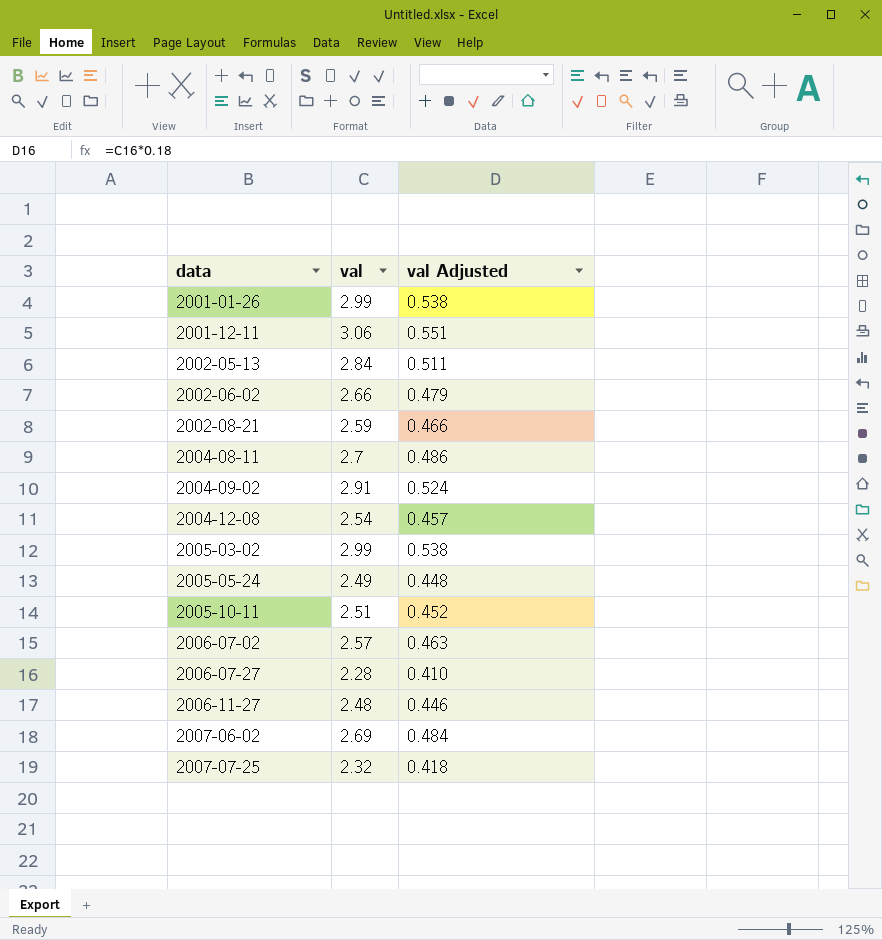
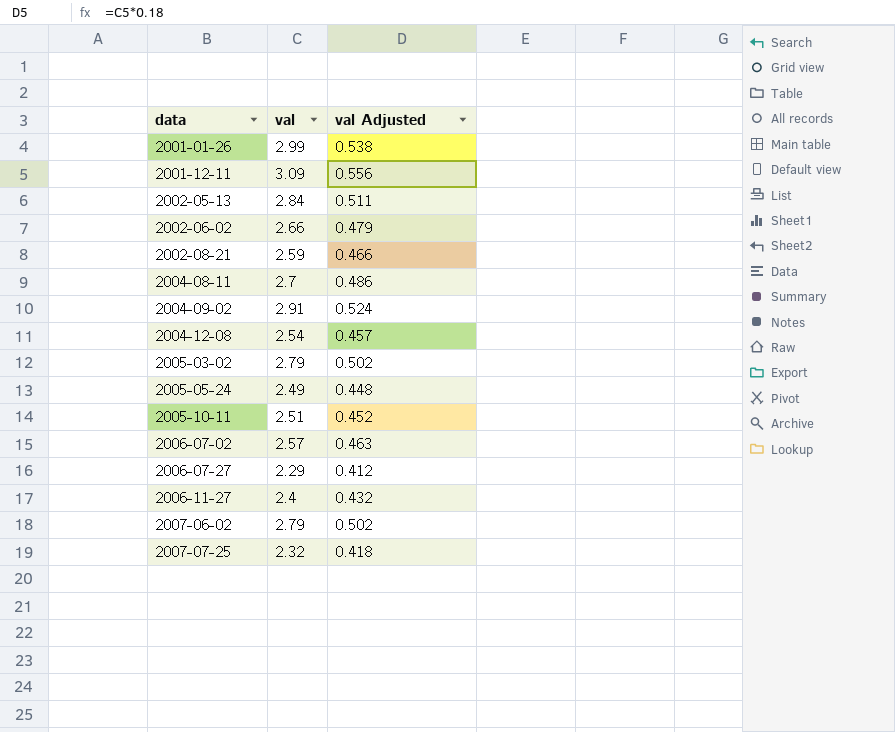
2001-12-11 | val: 3.06 -> 3.09
2001-12-11 | val Adjusted: 0.551 -> 0.556
2005-03-02 | val: 2.99 -> 2.79
2005-03-02 | val Adjusted: 0.538 -> 0.502
2006-07-27 | val: 2.28 -> 2.29
2006-07-27 | val Adjusted: 0.410 -> 0.412
2006-11-27 | val: 2.48 -> 2.4
2006-11-27 | val Adjusted: 0.446 -> 0.432
2007-06-02 | val: 2.69 -> 2.79
2007-06-02 | val Adjusted: 0.484 -> 0.502

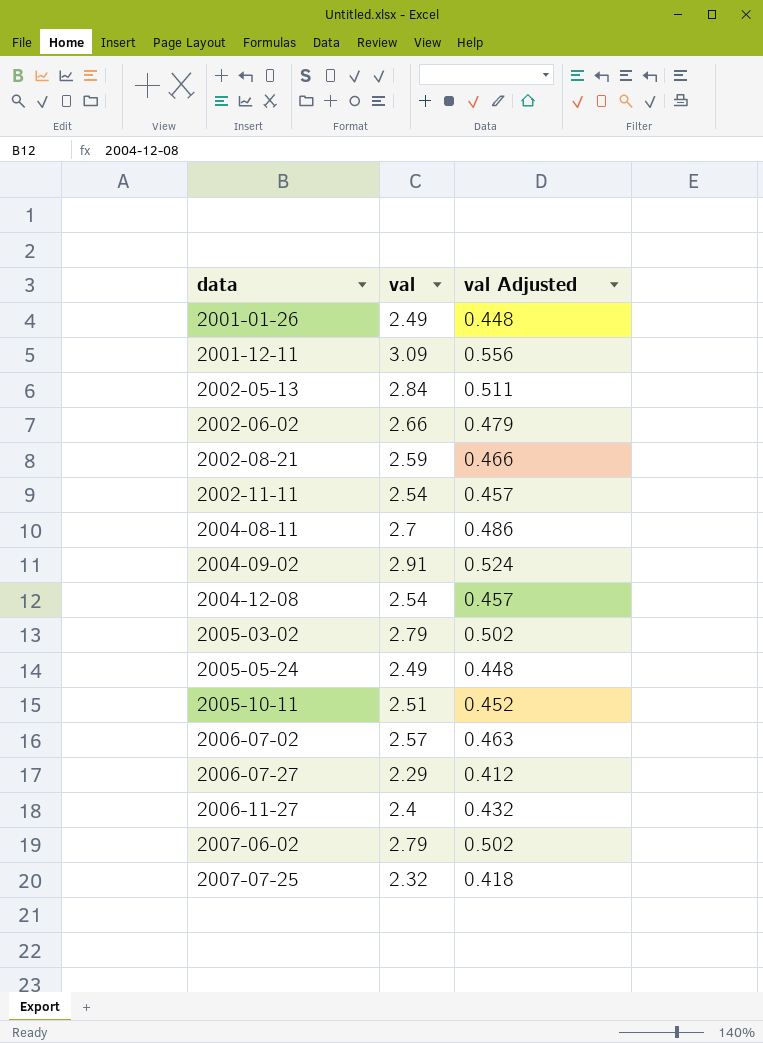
2001-01-26 | val: 2.99 -> 2.49
2001-01-26 | val Adjusted: 0.538 -> 0.448
row 2002-11-11: none -> 2.54 | 0.457

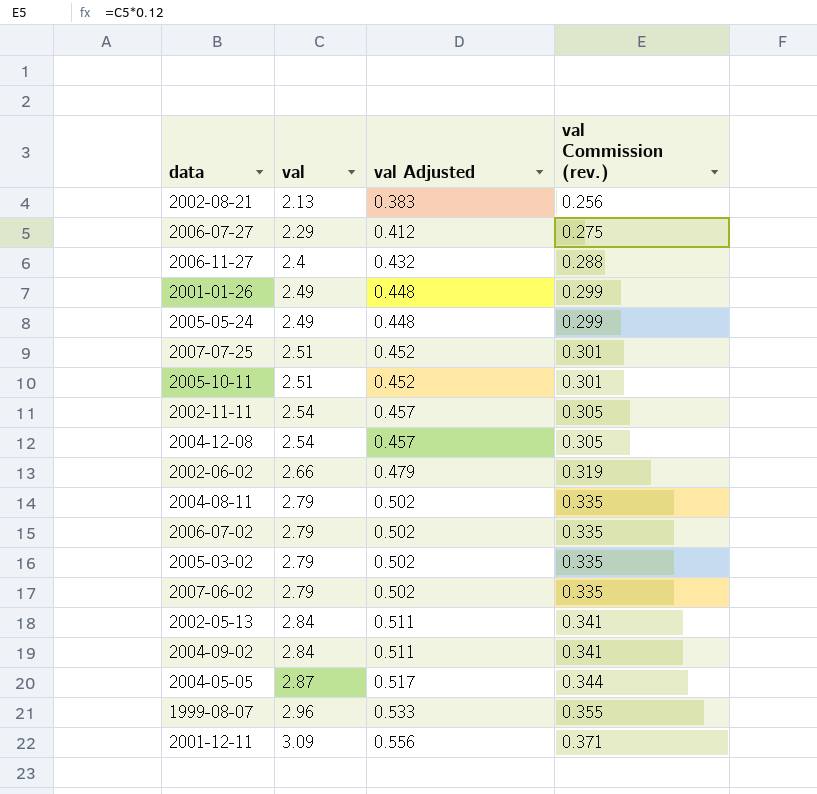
row order: data ascending -> val ascending
column val Commission (rev.) | formula: none -> [val] * 0.12
2002-08-21 | val: 2.59 -> 2.13
2002-08-21 | val Adjusted: 0.466 -> 0.383
2007-07-25 | val: 2.32 -> 2.51
2007-07-25 | val Adjusted: 0.418 -> 0.452
2004-08-11 | val: 2.7 -> 2.79
2004-08-11 | val Adjusted: 0.486 -> 0.502
2006-07-02 | val: 2.57 -> 2.79
2006-07-02 | val Adjusted: 0.463 -> 0.502
2004-09-02 | val: 2.91 -> 2.84
2004-09-02 | val Adjusted: 0.524 -> 0.511
row 2004-05-05: none -> 2.87 | 0.517 | 0.344
row 1999-08-07: none -> 2.96 | 0.533 | 0.355

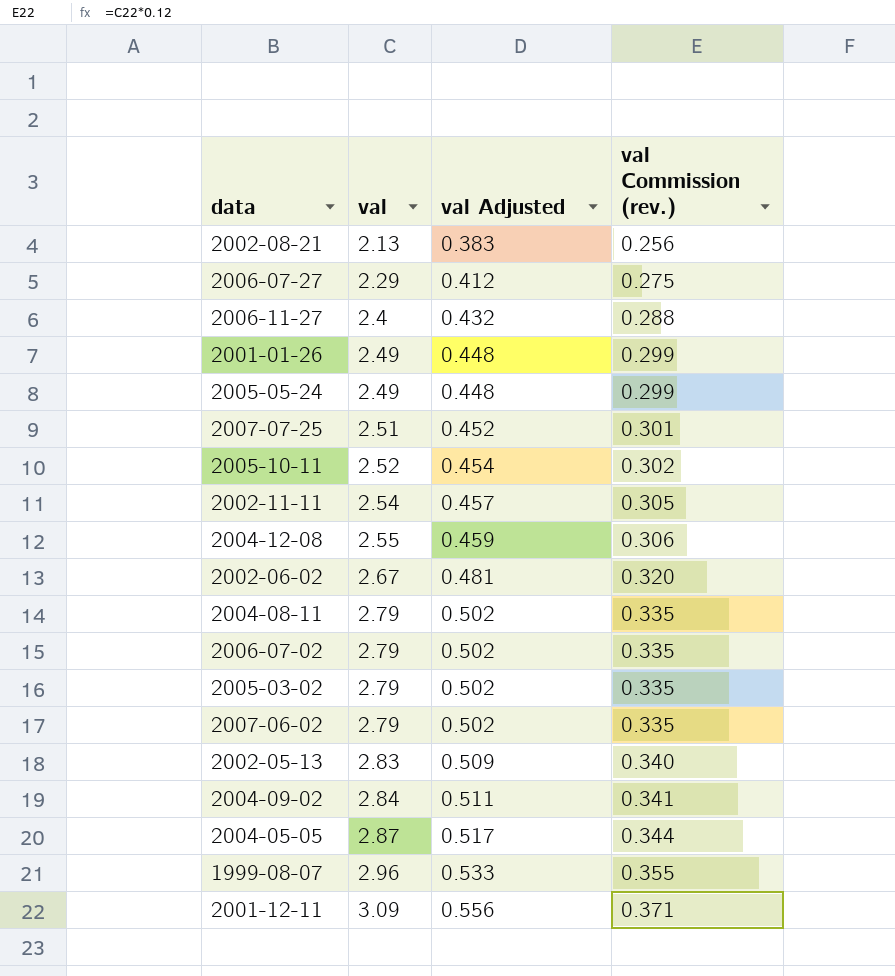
2005-10-11 | val: 2.51 -> 2.52
2005-10-11 | val Adjusted: 0.452 -> 0.454
2005-10-11 | val Commission (rev.): 0.301 -> 0.302
2004-12-08 | val: 2.54 -> 2.55
2004-12-08 | val Adjusted: 0.457 -> 0.459
2004-12-08 | val Commission (rev.): 0.305 -> 0.306
2002-06-02 | val: 2.66 -> 2.67
2002-06-02 | val Adjusted: 0.479 -> 0.481
2002-06-02 | val Commission (rev.): 0.319 -> 0.320
2002-05-13 | val: 2.84 -> 2.83
2002-05-13 | val Adjusted: 0.511 -> 0.509
2002-05-13 | val Commission (rev.): 0.341 -> 0.340

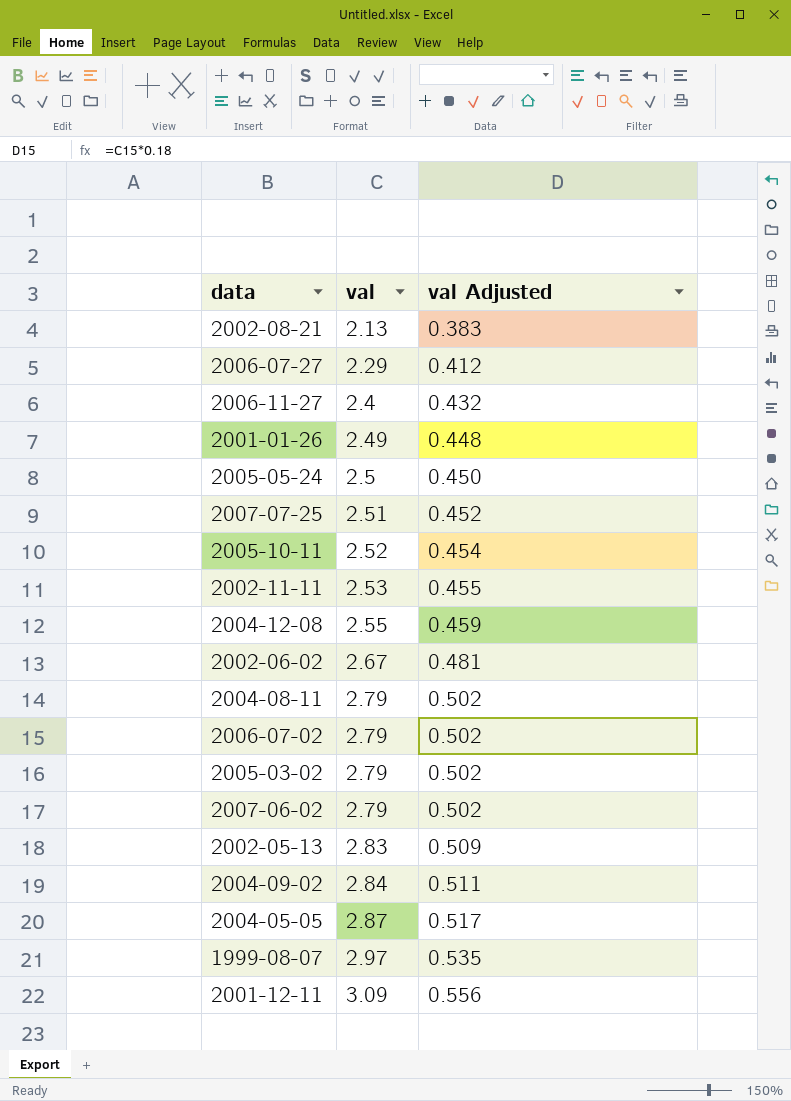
column val Commission (rev.) | formula: [val] * 0.12 -> none
2005-05-24 | val: 2.49 -> 2.5
2005-05-24 | val Adjusted: 0.448 -> 0.450
2002-11-11 | val: 2.54 -> 2.53
2002-11-11 | val Adjusted: 0.457 -> 0.455
1999-08-07 | val: 2.96 -> 2.97
1999-08-07 | val Adjusted: 0.533 -> 0.535

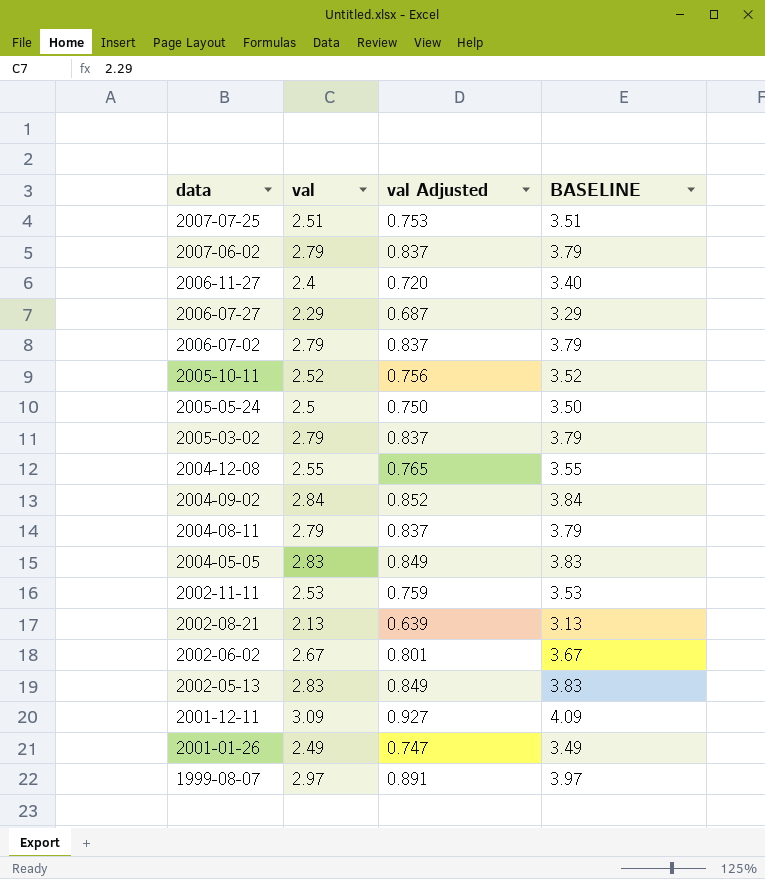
row order: val ascending -> data descending
column val Adjusted | formula: [val] * 0.18 -> [val] * 0.3
column BASELINE | formula: none -> [val] + 1
2004-05-05 | val: 2.87 -> 2.83

